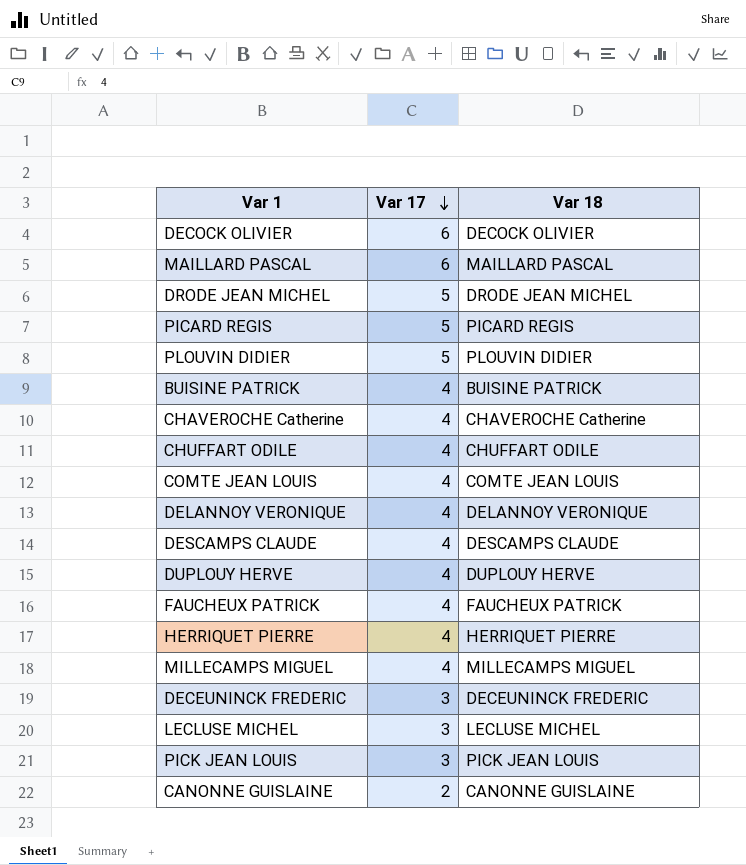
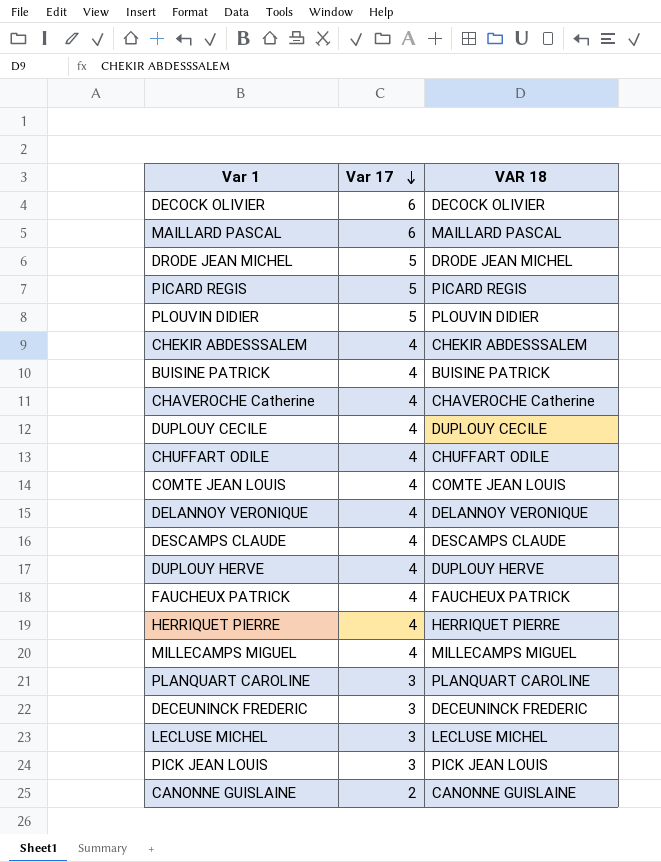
column name: Var 18 -> VAR 18
row CHEKIR ABDESSSALEM: none -> 4 | CHEKIR ABDESSSALEM
row DUPLOUY CECILE: none -> 4 | DUPLOUY CECILE
row PLANQUART CAROLINE: none -> 3 | PLANQUART CAROLINE

